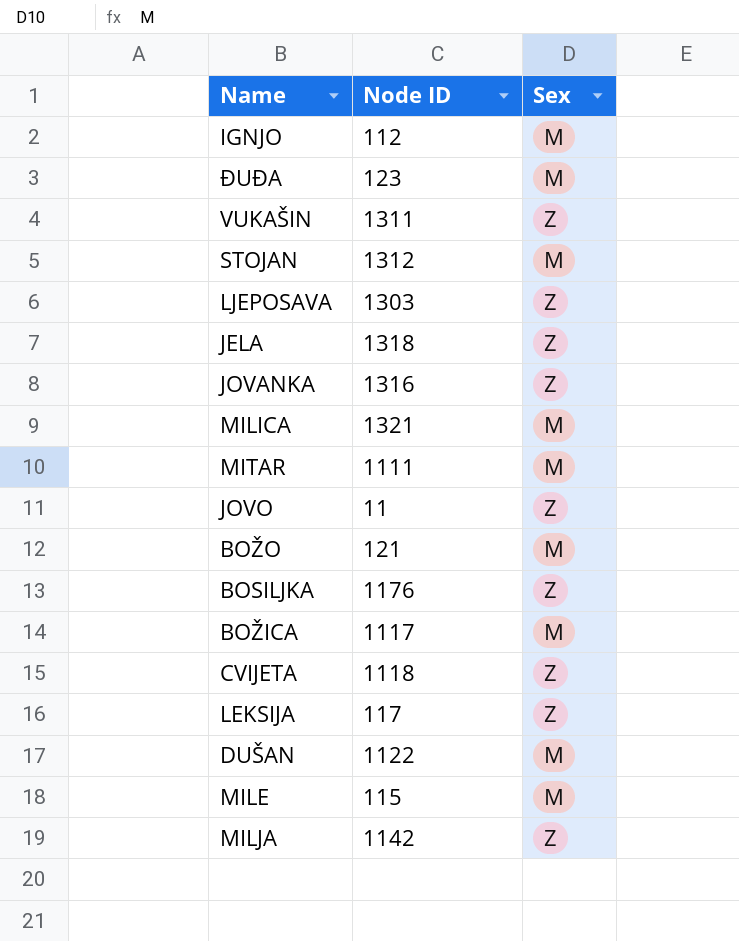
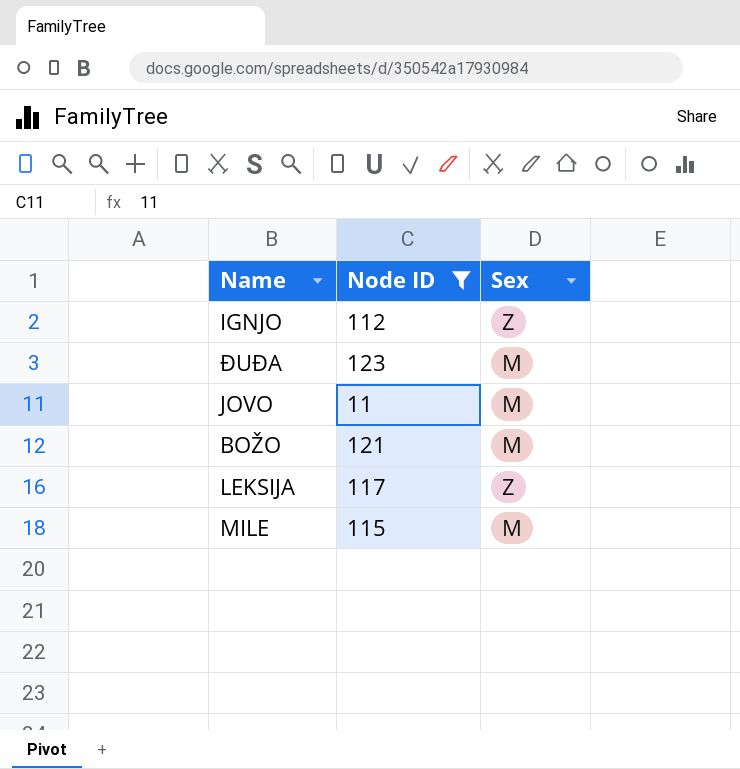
filter: none -> Node ID <= 123
IGNJO | Sex: M -> Z
JOVO | Sex: Z -> M

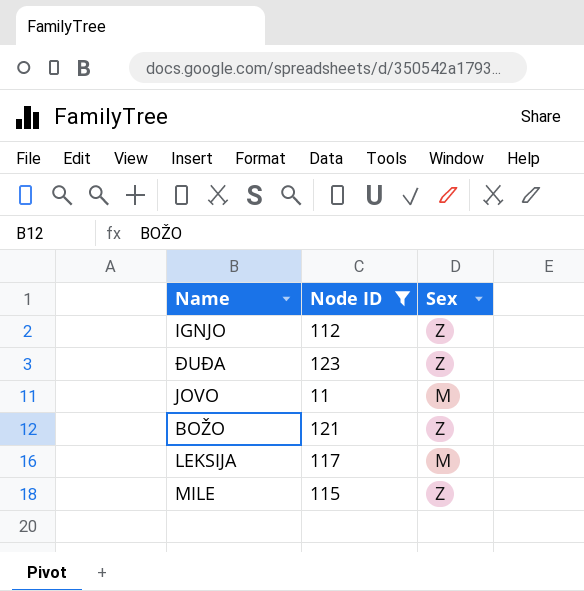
ĐUĐA | Sex: M -> Z
BOŽO | Sex: M -> Z
LEKSIJA | Sex: Z -> M
MILE | Sex: M -> Z

